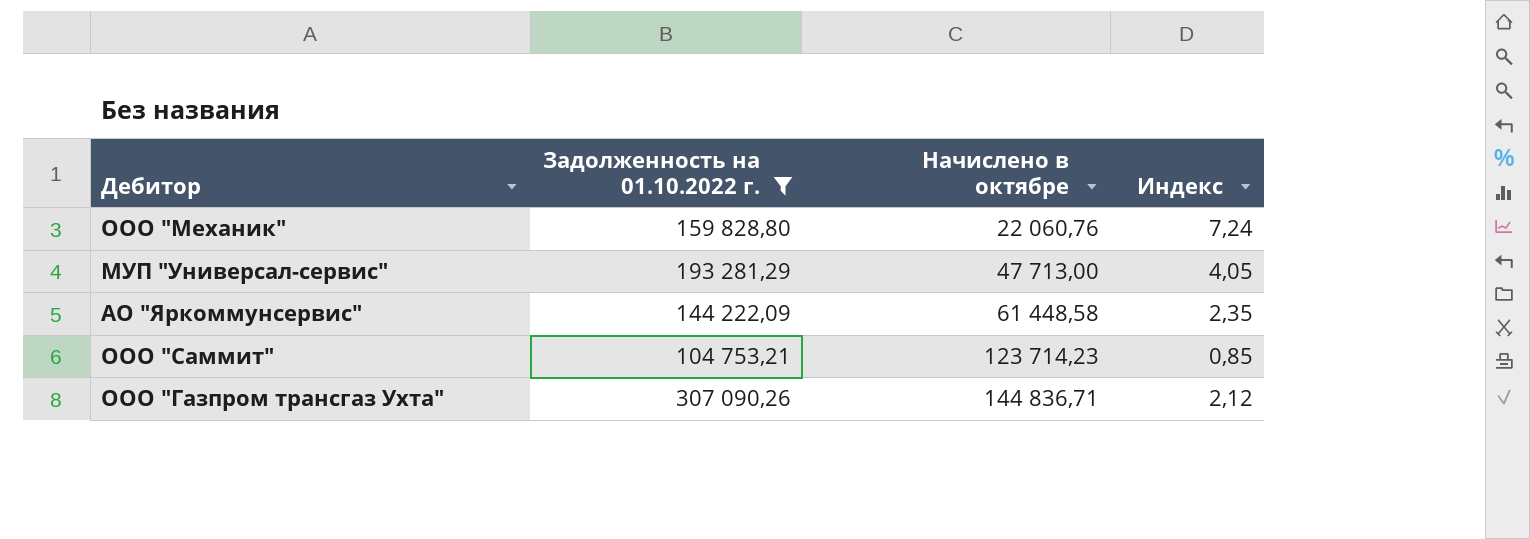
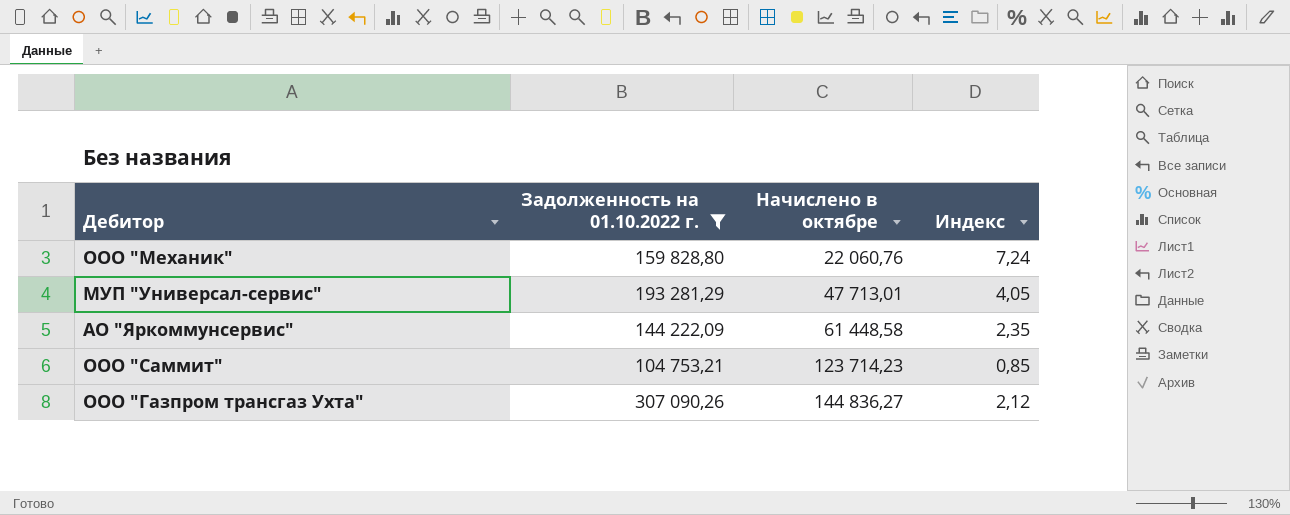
МУП "Универсал-сервис" | Начислено в октябре: 47 713,00 -> 47 713,01
ООО "Газпром трансгаз Ухта" | Начислено в октябре: 144 836,71 -> 144 836,27

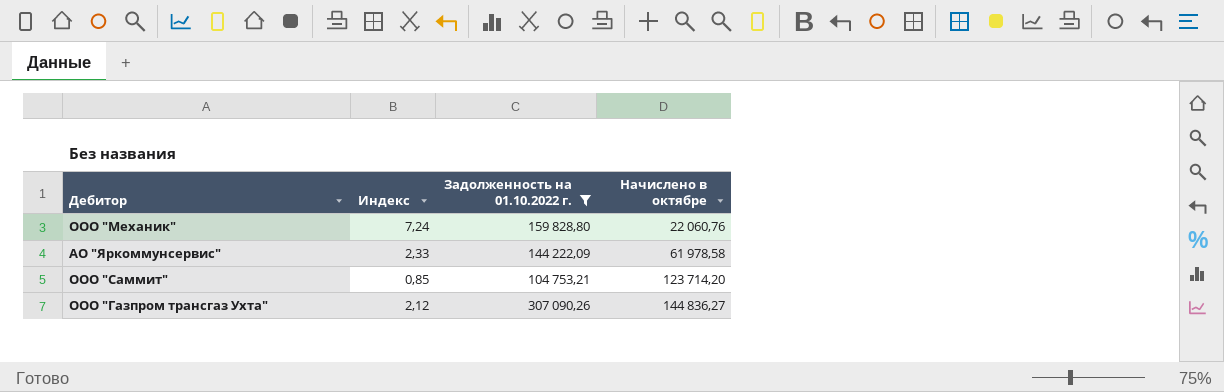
column Индекс | position: 4 -> 2
row МУП "Универсал-сервис": 193 281,29 | 47 713,01 | 4,05 -> none
АО "Яркоммунсервис" | Индекс: 2,35 -> 2,33
АО "Яркоммунсервис" | Начислено в октябре: 61 448,58 -> 61 978,58
ООО "Саммит" | Начислено в октябре: 123 714,23 -> 123 714,20

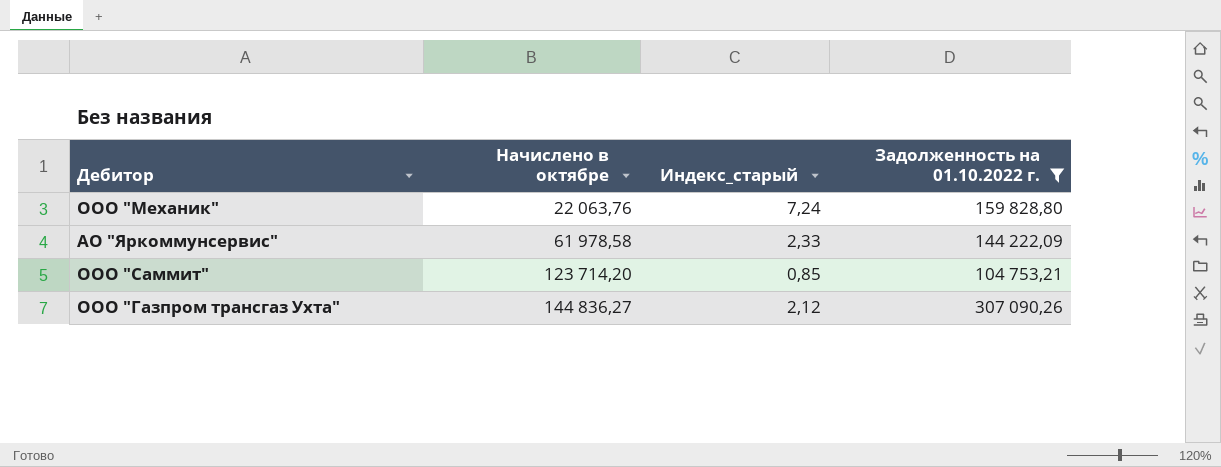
column Начислено в октябре | position: 4 -> 2
column name: Индекс -> Индекс_старый
ООО "Механик" | Начислено в октябре: 22 060,76 -> 22 063,76

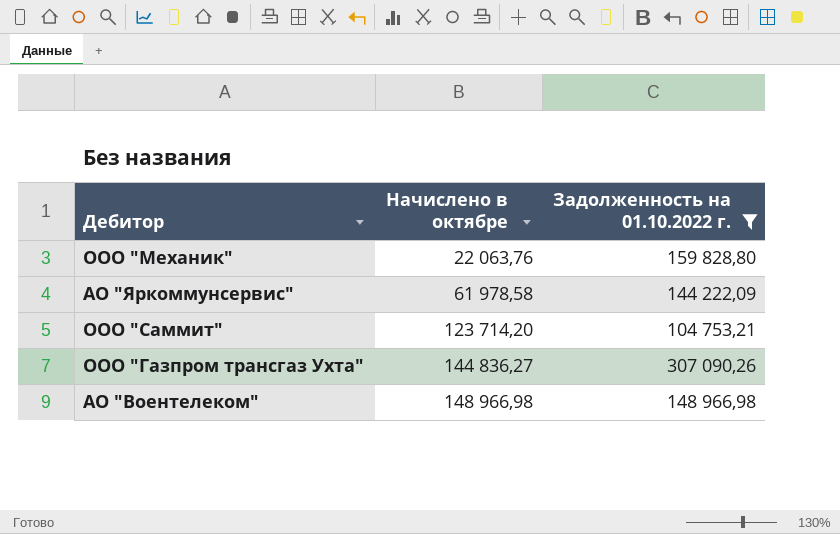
column Индекс_старый | formula: [Задолженность на 01.10.2022 г.] / [Начислено в октябре] -> none
row АО "Воентелеком": none -> 148 966,98 | 148 966,98

